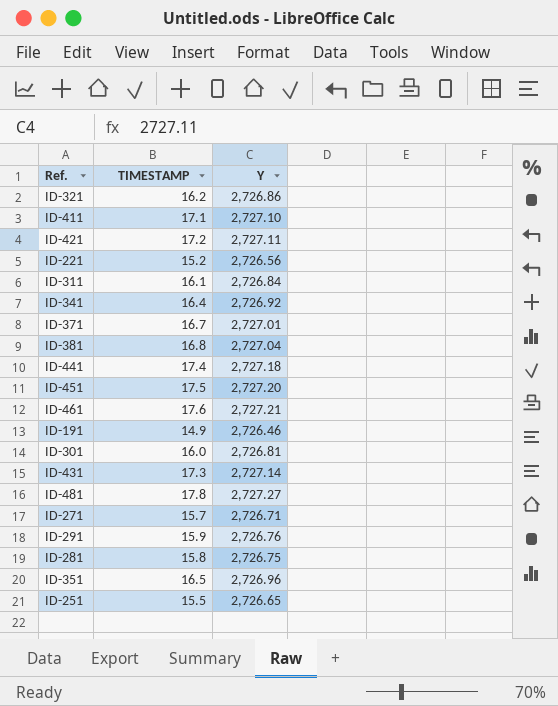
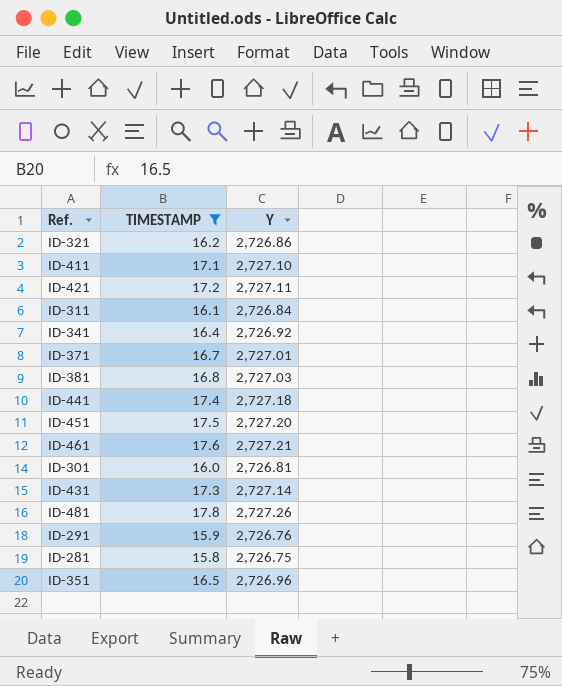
filter: none -> TIMESTAMP >= 15.8
ID-381 | Y: 2,727.04 -> 2,727.03
ID-481 | Y: 2,727.27 -> 2,727.26

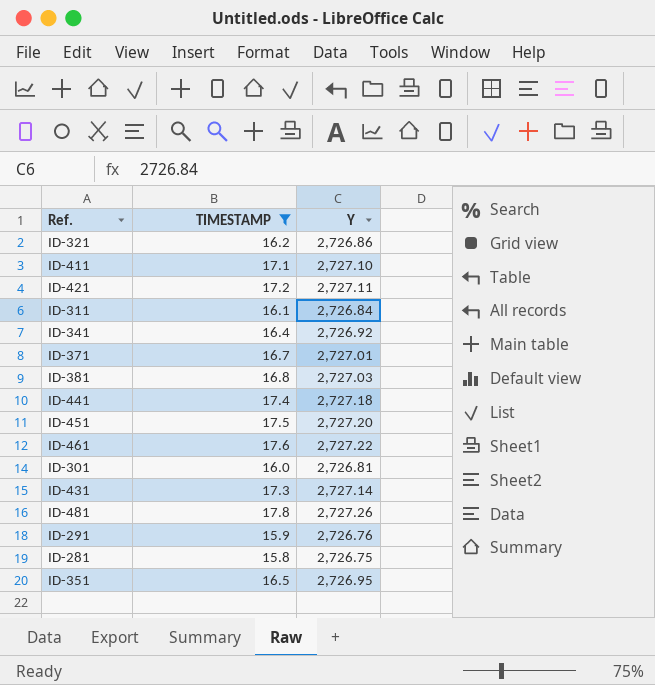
ID-461 | Y: 2,727.21 -> 2,727.22
ID-351 | Y: 2,726.96 -> 2,726.95

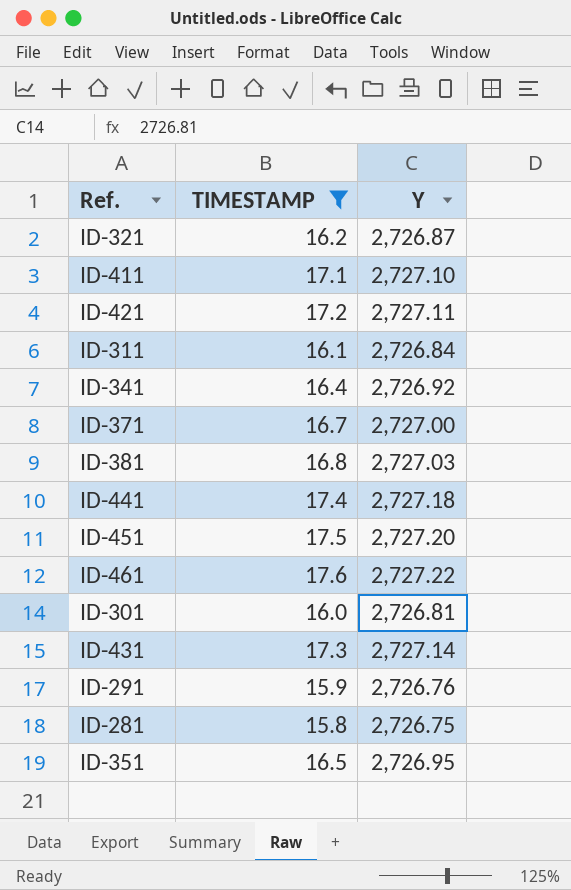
row ID-481: 17.8 | 2,727.26 -> none
ID-321 | Y: 2,726.86 -> 2,726.87
ID-371 | Y: 2,727.01 -> 2,727.00

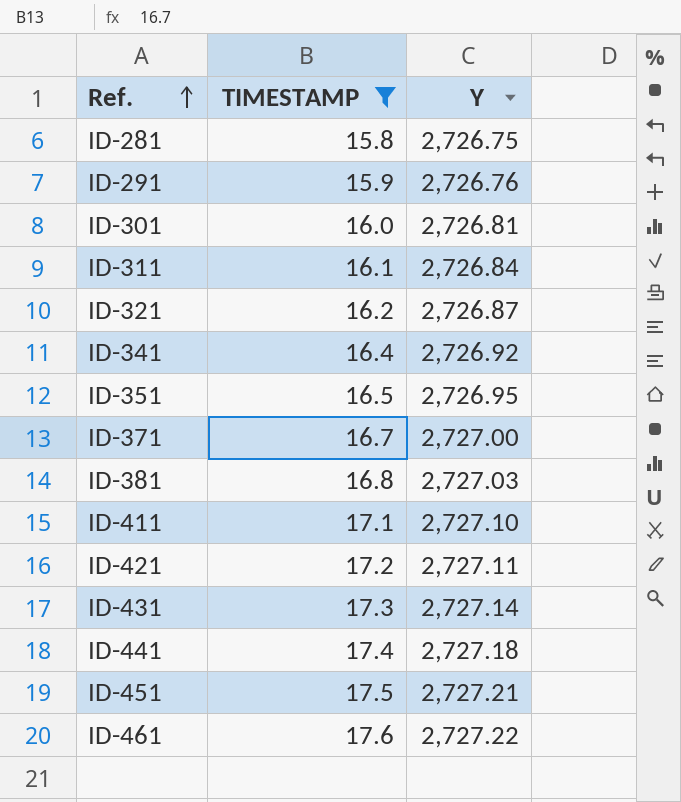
row order: none -> Ref. ascending
ID-451 | Y: 2,727.20 -> 2,727.21

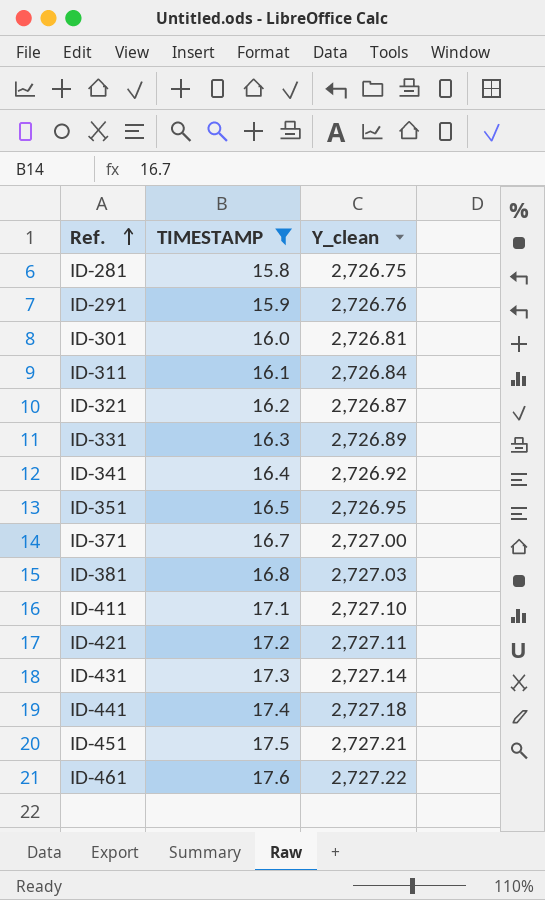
column name: Y -> Y_clean
row ID-331: none -> 16.3 | 2,726.89

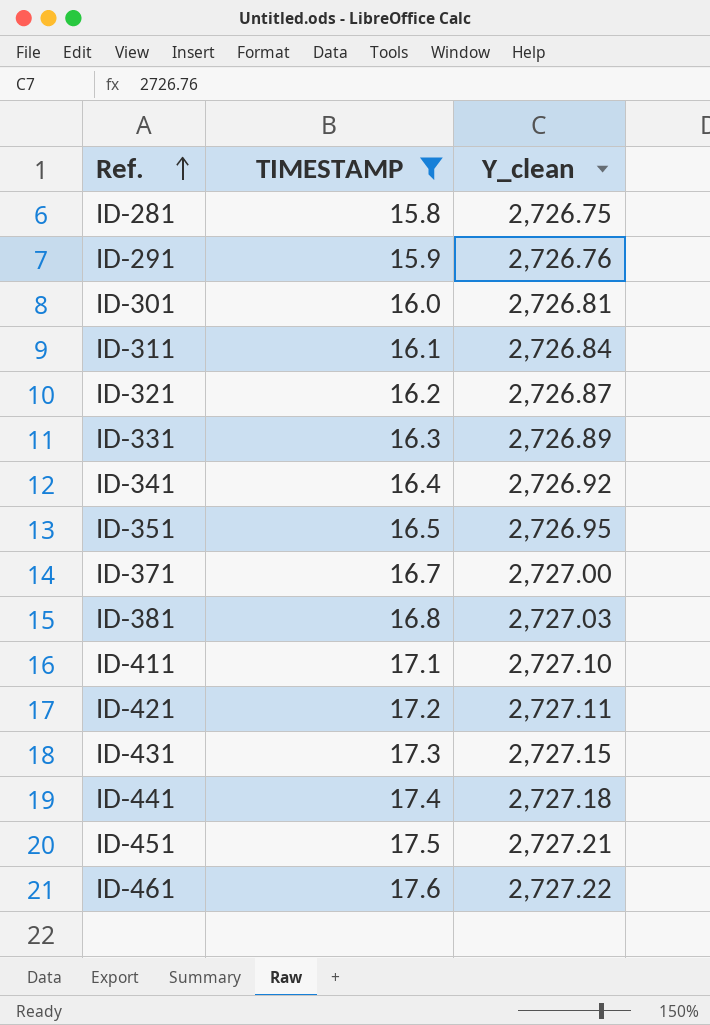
ID-431 | Y_clean: 2,727.14 -> 2,727.15

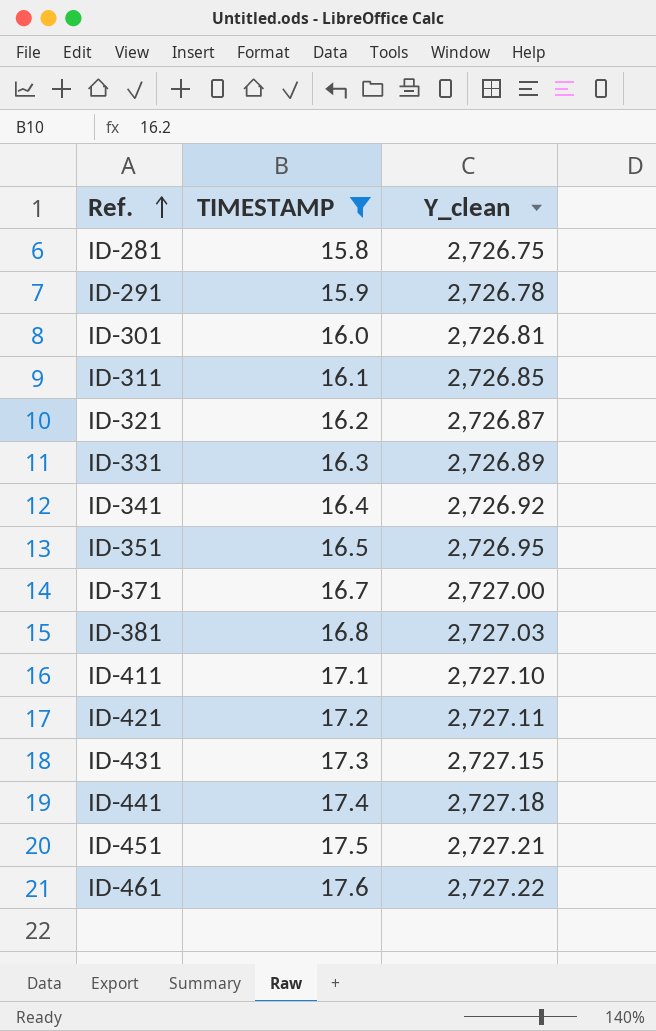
ID-291 | Y_clean: 2,726.76 -> 2,726.78
ID-311 | Y_clean: 2,726.84 -> 2,726.85

